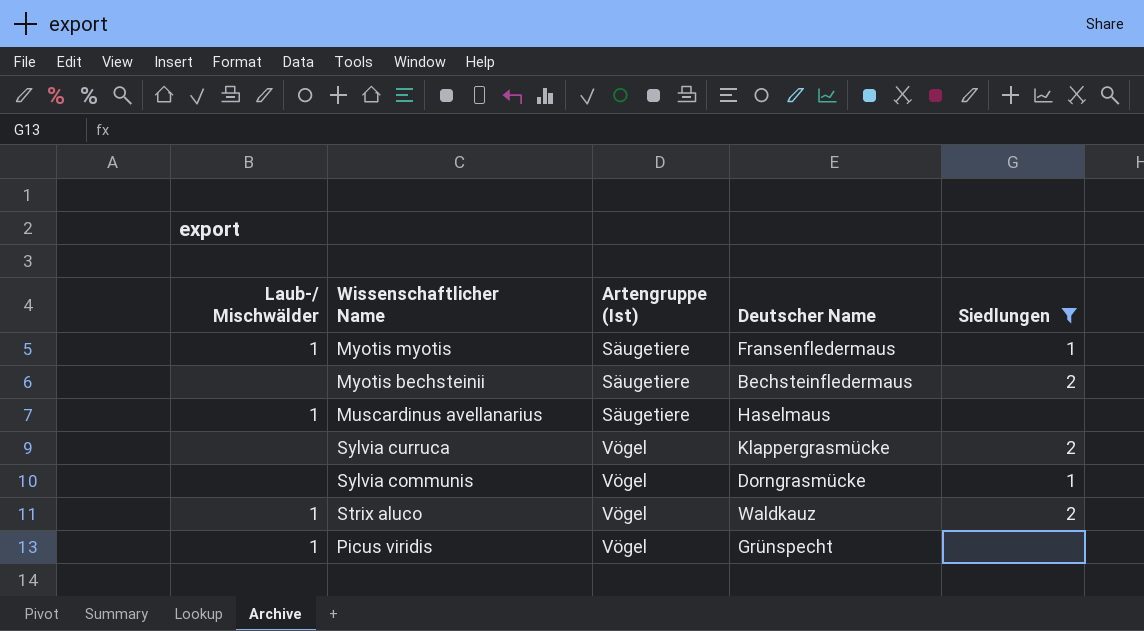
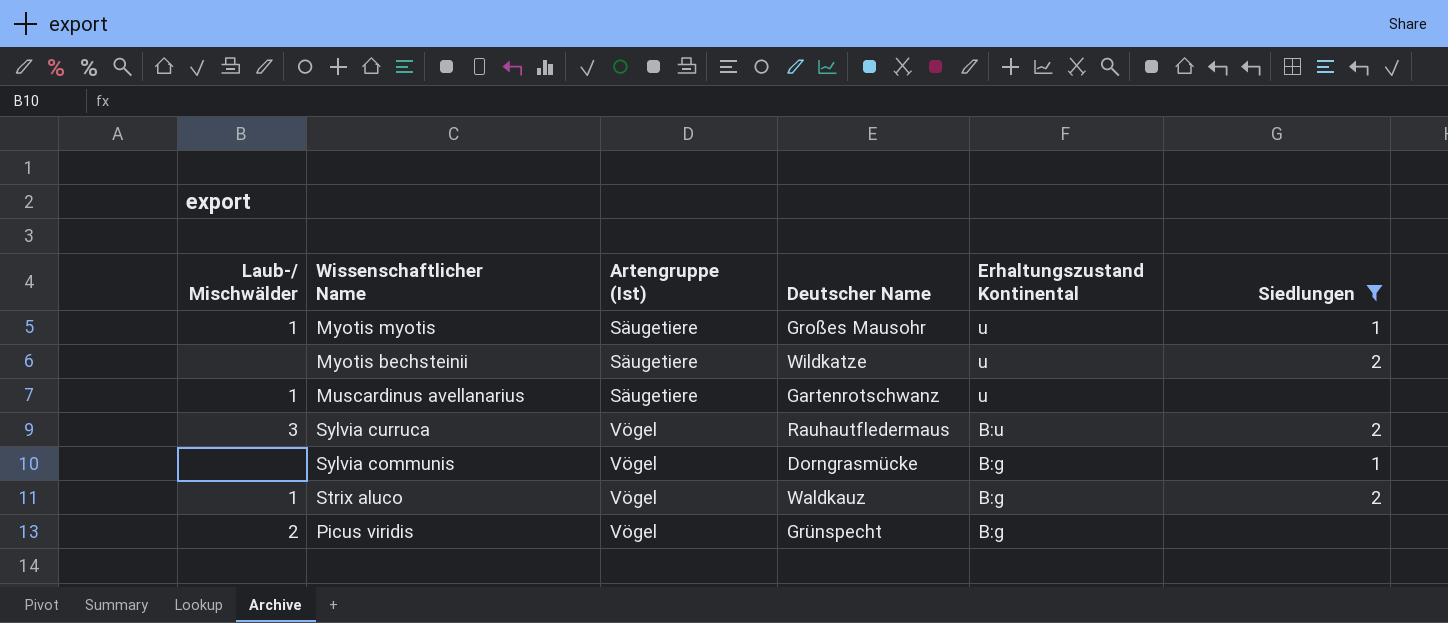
column Erhaltungszustand Kontinental | position: none -> 5
Myotis myotis | Deutscher Name: Fransenfledermaus -> Großes Mausohr
Myotis bechsteinii | Deutscher Name: Bechsteinfledermaus -> Wildkatze
Muscardinus avellanarius | Deutscher Name: Haselmaus -> Gartenrotschwanz
Sylvia curruca | Laub-/ Mischwälder: none -> 3
Sylvia curruca | Deutscher Name: Klappergrasmücke -> Rauhautfledermaus
Picus viridis | Laub-/ Mischwälder: 1 -> 2

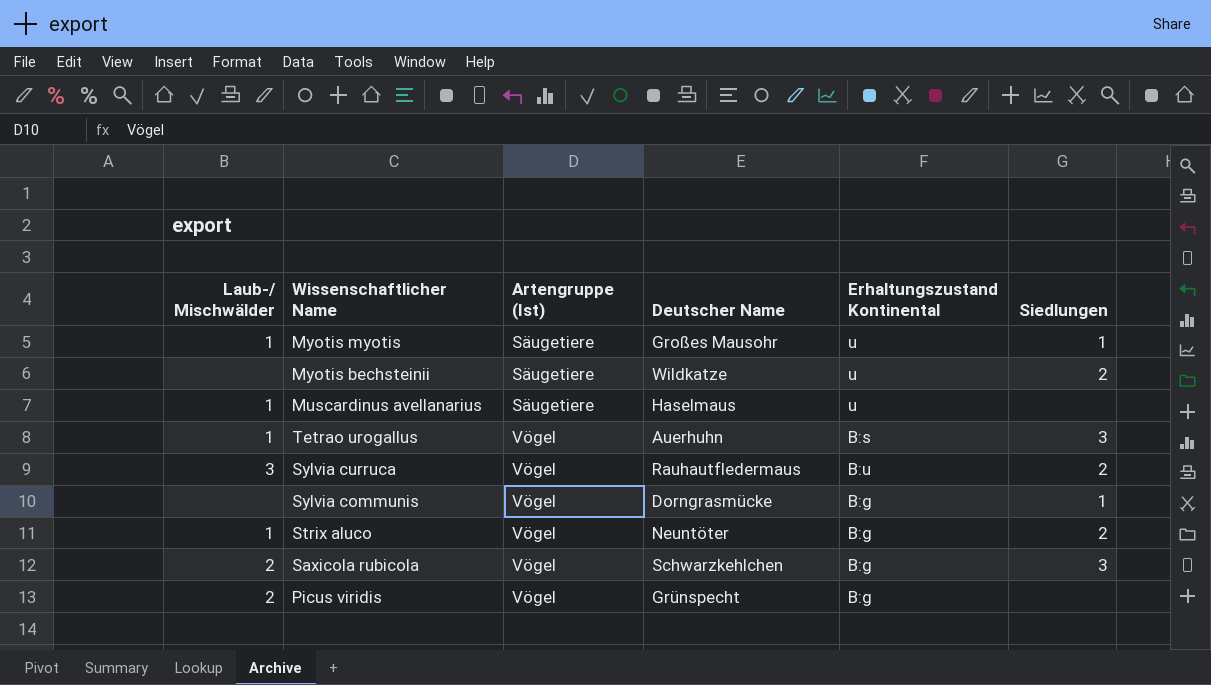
filter: Siedlungen != 3 -> none
Muscardinus avellanarius | Deutscher Name: Gartenrotschwanz -> Haselmaus
Strix aluco | Deutscher Name: Waldkauz -> Neuntöter

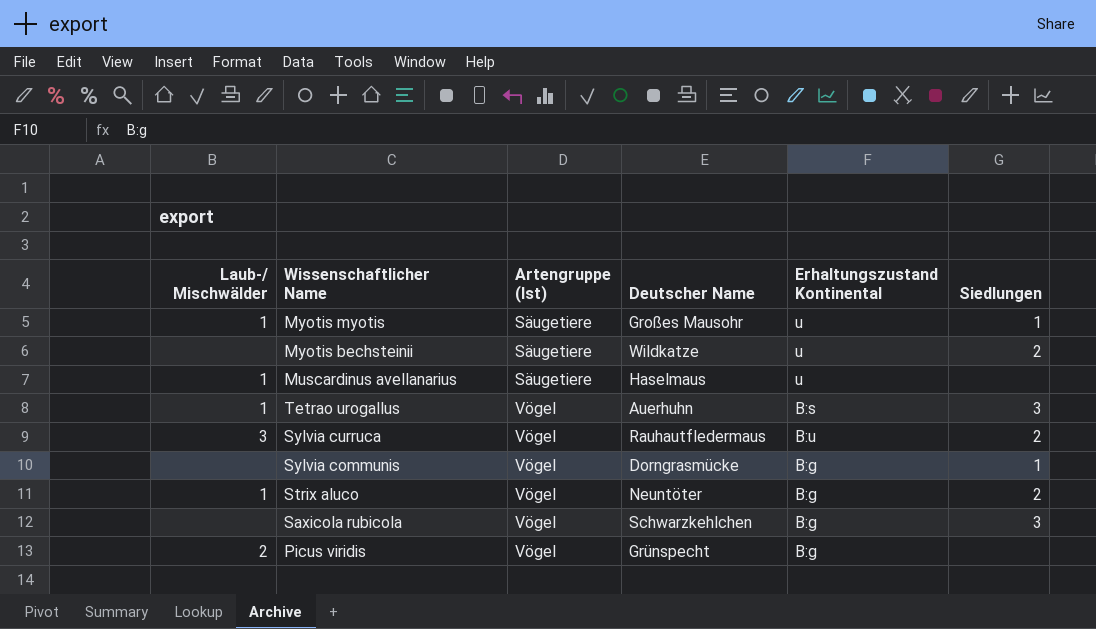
Saxicola rubicola | Laub-/ Mischwälder: 2 -> none

